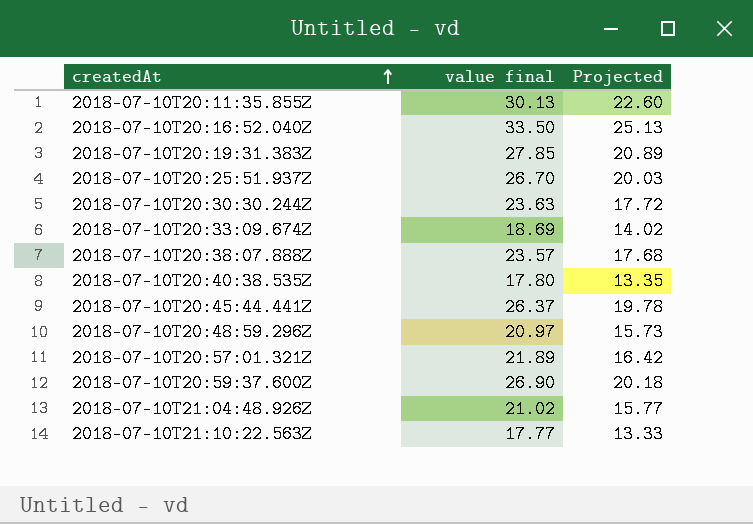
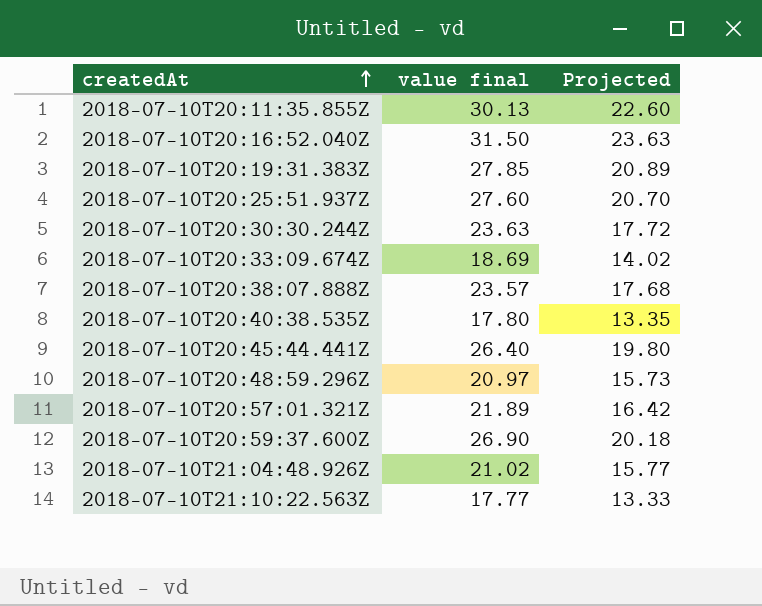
2018-07-10T20:16:52.040Z | value final: 33.50 -> 31.50
2018-07-10T20:16:52.040Z | Projected: 25.13 -> 23.63
2018-07-10T20:25:51.937Z | value final: 26.70 -> 27.60
2018-07-10T20:25:51.937Z | Projected: 20.03 -> 20.70
2018-07-10T20:45:44.441Z | value final: 26.37 -> 26.40
2018-07-10T20:45:44.441Z | Projected: 19.78 -> 19.80

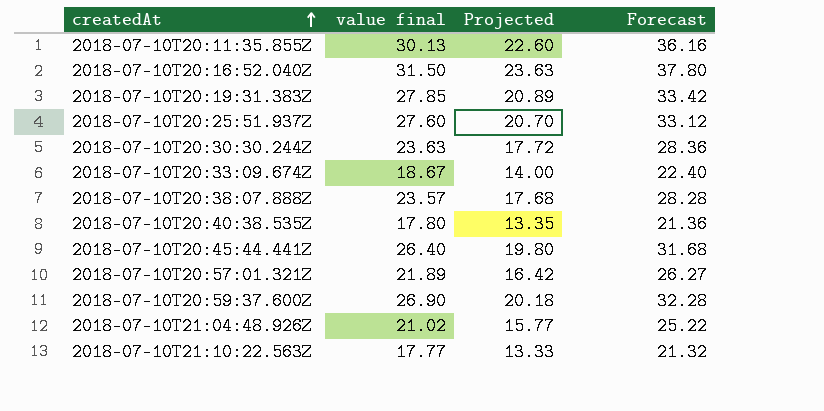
column Forecast | formula: none -> [value final] * 1.2
row 2018-07-10T20:48:59.296Z: 20.97 | 15.73 -> none
2018-07-10T20:33:09.674Z | value final: 18.69 -> 18.67
2018-07-10T20:33:09.674Z | Projected: 14.02 -> 14.00

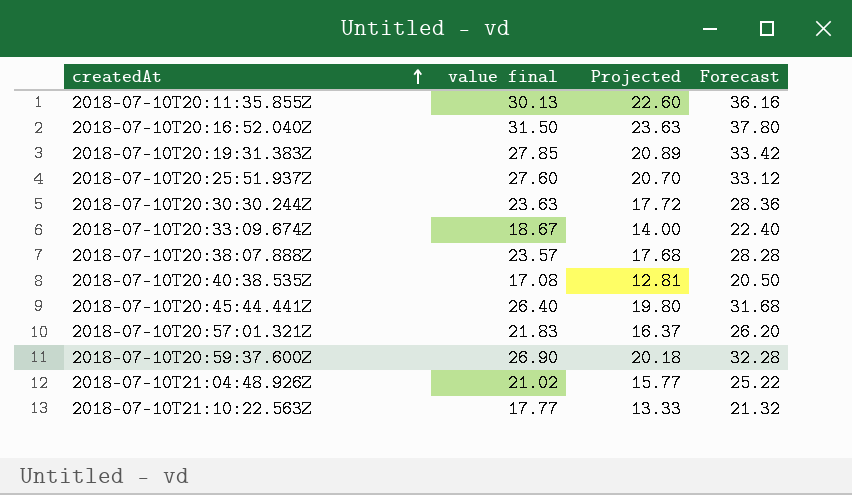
2018-07-10T20:40:38.535Z | value final: 17.80 -> 17.08
2018-07-10T20:40:38.535Z | Projected: 13.35 -> 12.81
2018-07-10T20:40:38.535Z | Forecast: 21.36 -> 20.50
2018-07-10T20:57:01.321Z | value final: 21.89 -> 21.83
2018-07-10T20:57:01.321Z | Projected: 16.42 -> 16.37
2018-07-10T20:57:01.321Z | Forecast: 26.27 -> 26.20

